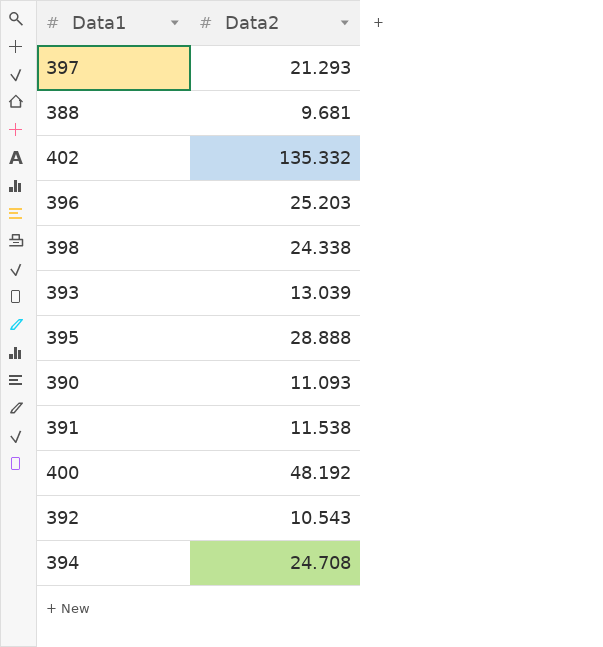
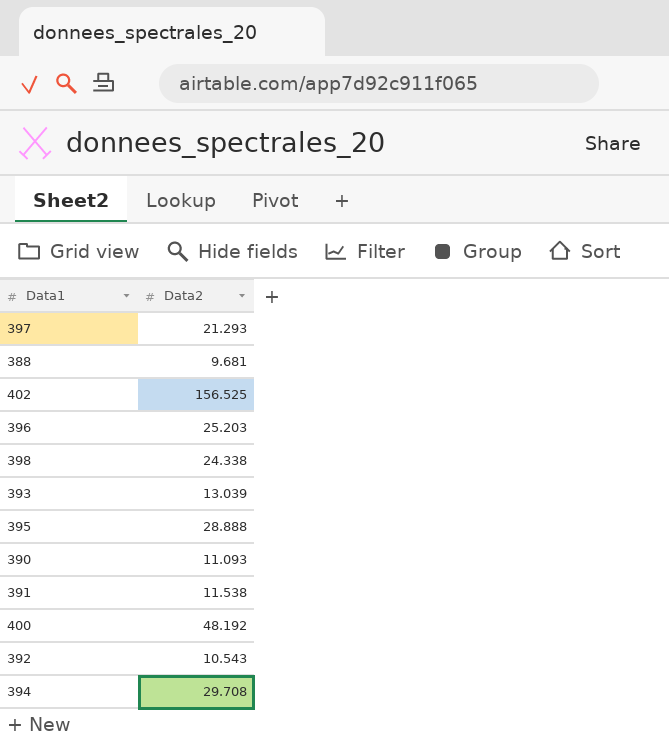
402 | Data2: 135.332 -> 156.525
394 | Data2: 24.708 -> 29.708

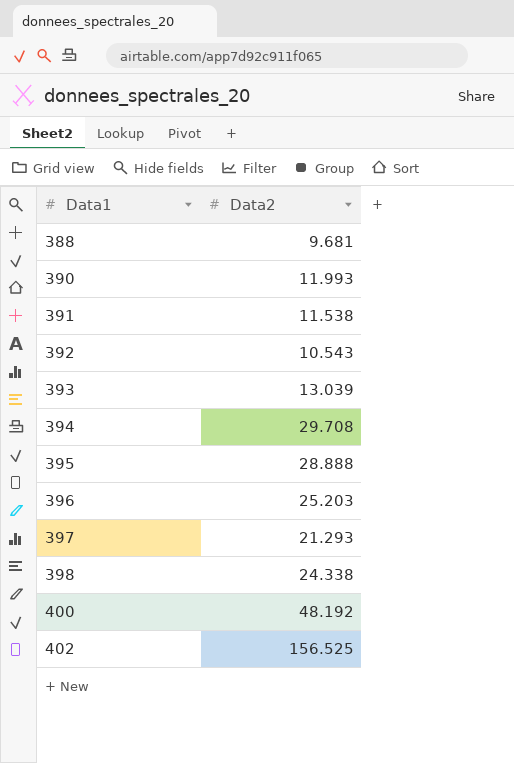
row order: none -> Data1 ascending
390 | Data2: 11.093 -> 11.993

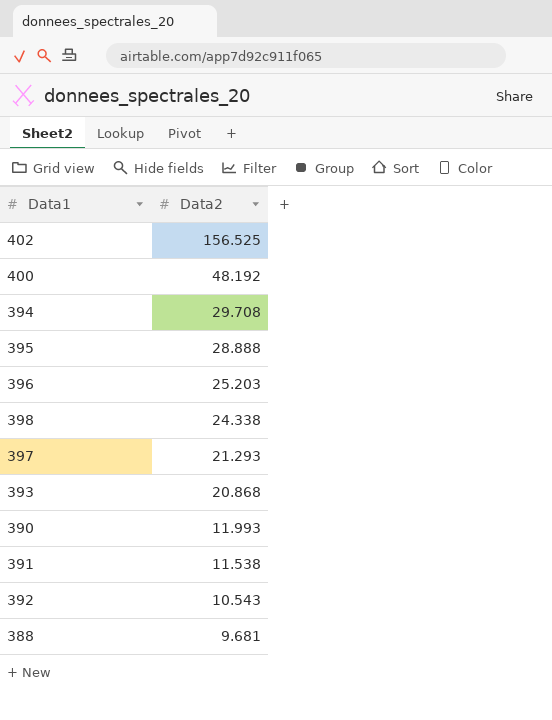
row order: Data1 ascending -> Data2 descending
393 | Data2: 13.039 -> 20.868

